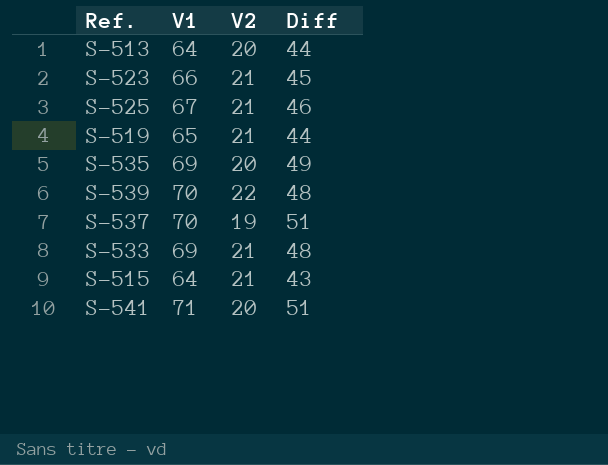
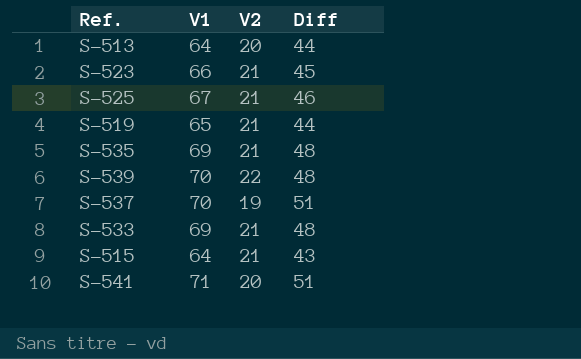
S-535 | V2: 20 -> 21
S-535 | Diff: 49 -> 48

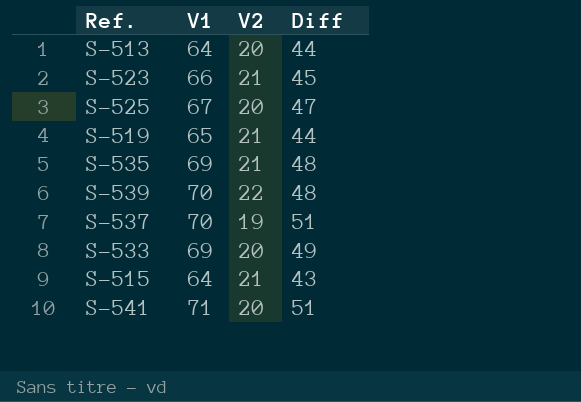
S-525 | V2: 21 -> 20
S-525 | Diff: 46 -> 47
S-533 | V2: 21 -> 20
S-533 | Diff: 48 -> 49

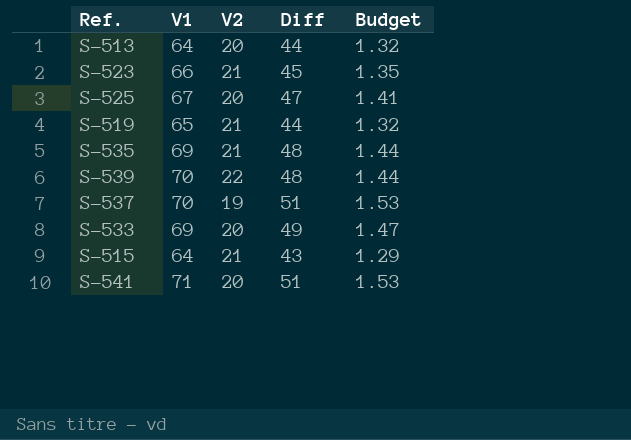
column Budget | formula: none -> [Diff] * 0.03

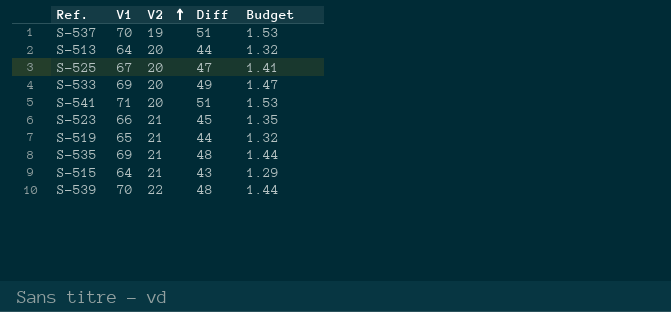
row order: none -> V2 ascending

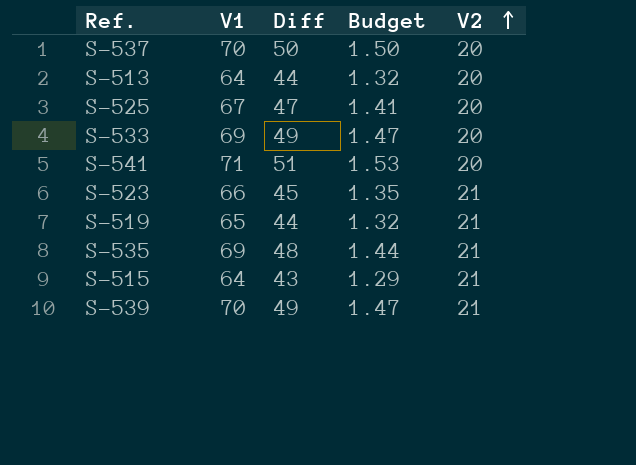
column V2 | position: 3 -> 5
S-537 | Diff: 51 -> 50
S-537 | Budget: 1.53 -> 1.50
S-537 | V2: 19 -> 20
S-539 | Diff: 48 -> 49
S-539 | Budget: 1.44 -> 1.47
S-539 | V2: 22 -> 21

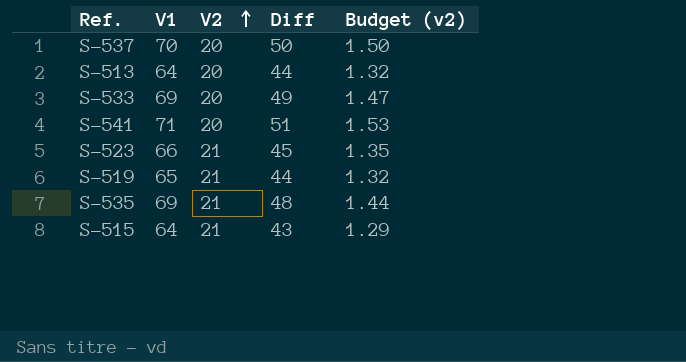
column V2 | position: 5 -> 3
column name: Budget -> Budget (v2)
row S-525: 67 | 47 | 1.41 | 20 -> none
row S-539: 70 | 49 | 1.47 | 21 -> none

